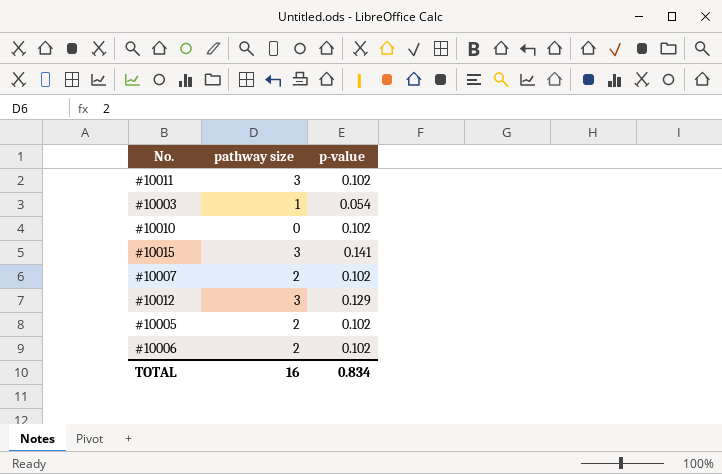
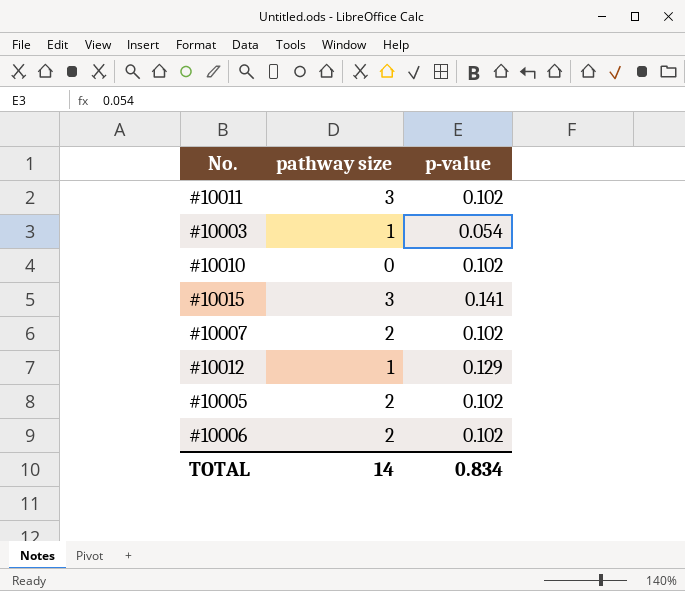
#10012 | pathway size: 3 -> 1
TOTAL | pathway size: 16 -> 14

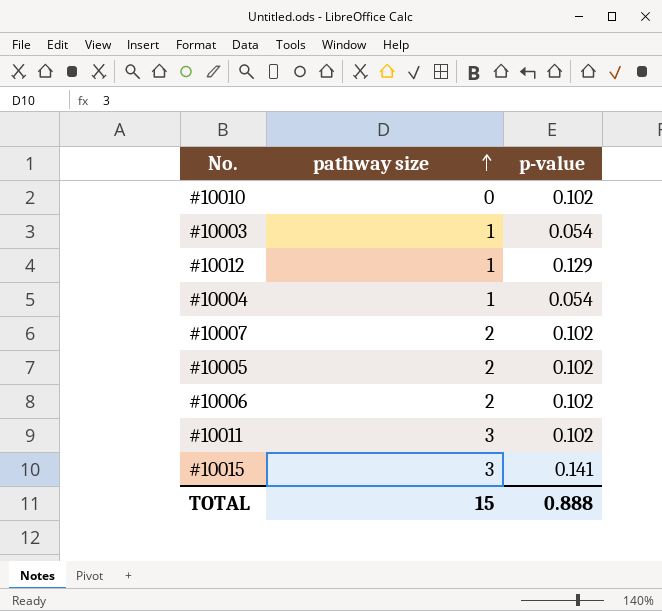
row order: none -> pathway size ascending
row #10004: none -> 1 | 0.054
TOTAL | pathway size: 14 -> 15
TOTAL | p-value: 0.834 -> 0.888

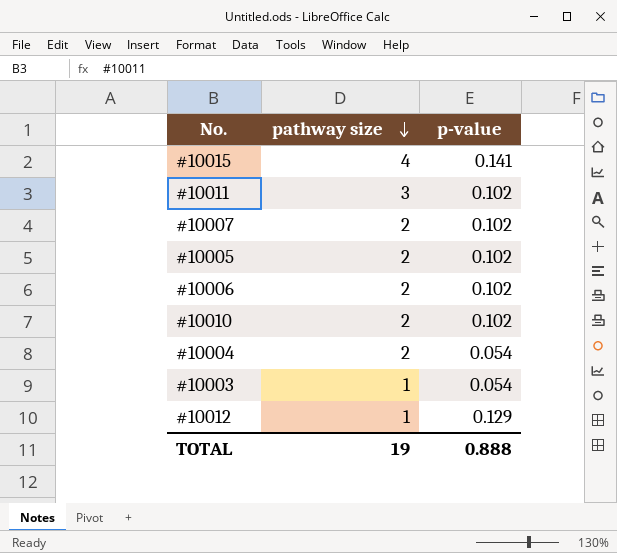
row order: pathway size ascending -> pathway size descending
#10015 | pathway size: 3 -> 4
#10010 | pathway size: 0 -> 2
#10004 | pathway size: 1 -> 2
TOTAL | pathway size: 15 -> 19

